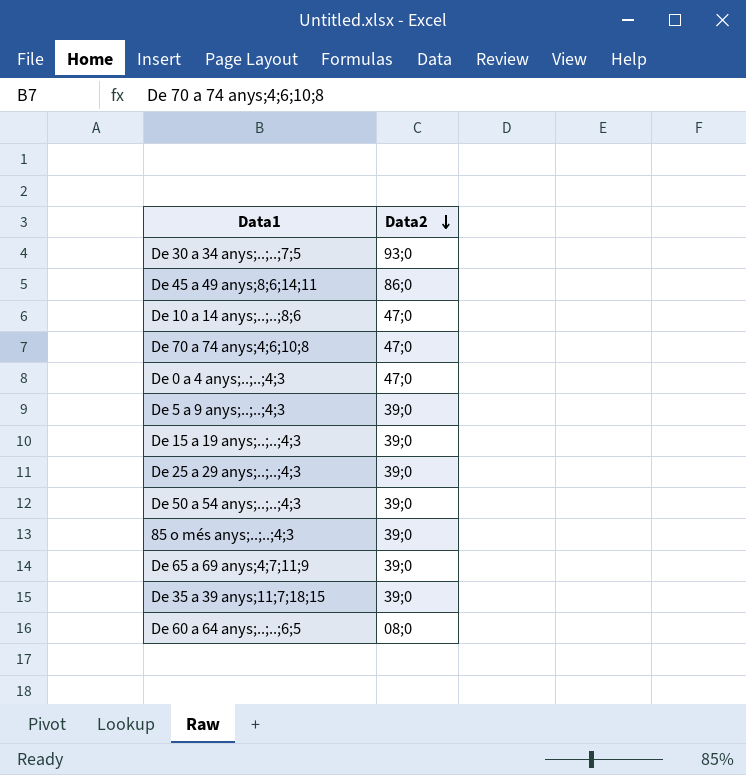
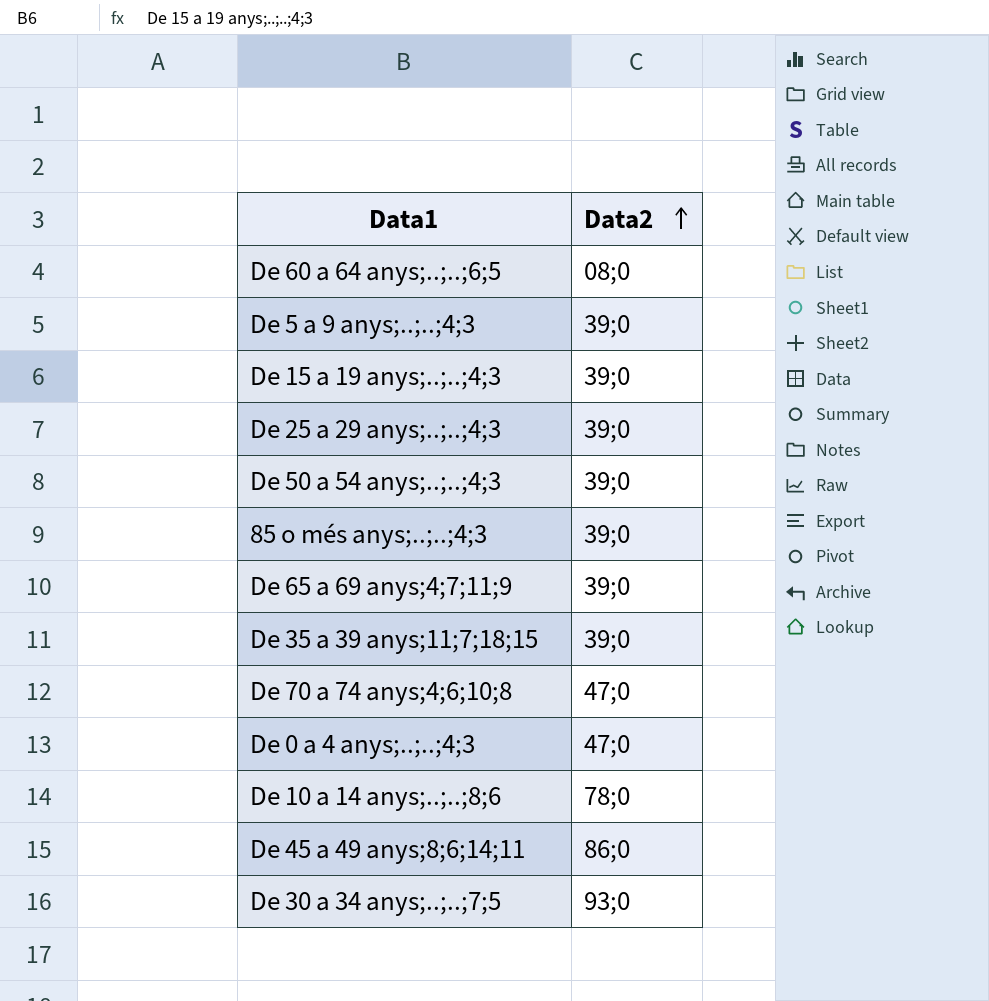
row order: Data2 descending -> Data2 ascending
De 10 a 14 anys;..;..;8;6 | Data2: 47;0 -> 78;0

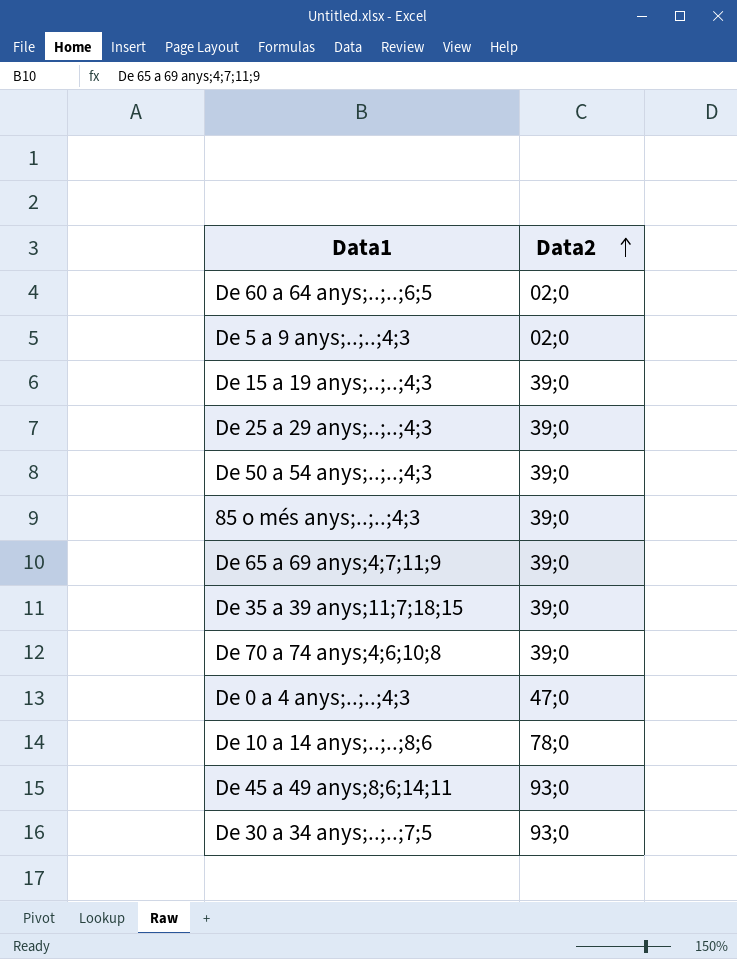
De 60 a 64 anys;..;..;6;5 | Data2: 08;0 -> 02;0
De 5 a 9 anys;..;..;4;3 | Data2: 39;0 -> 02;0
De 70 a 74 anys;4;6;10;8 | Data2: 47;0 -> 39;0
De 45 a 49 anys;8;6;14;11 | Data2: 86;0 -> 93;0

